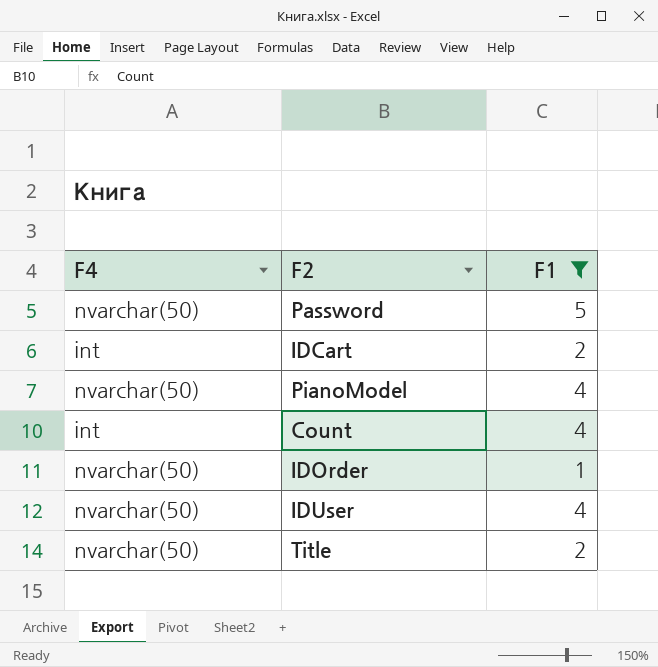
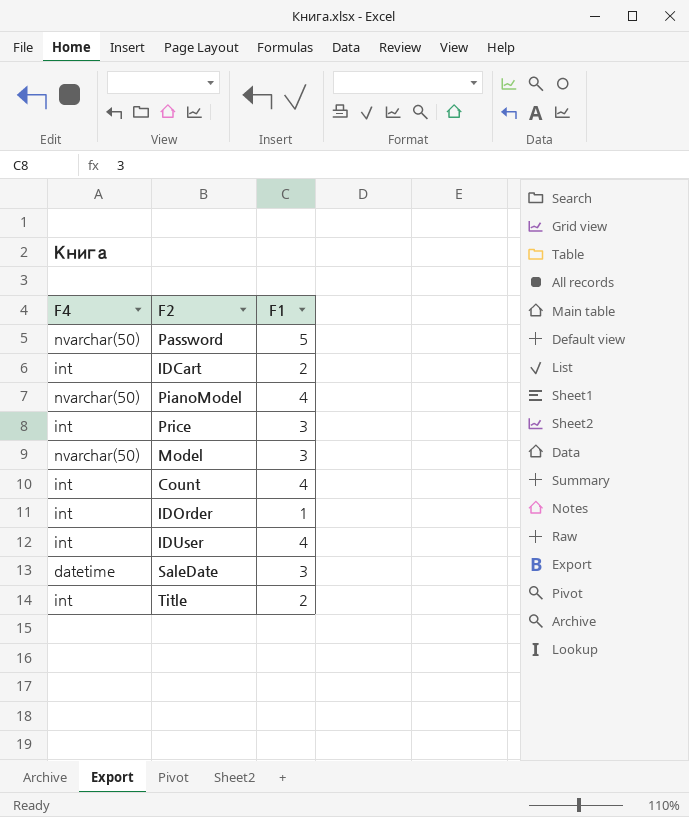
filter: F1 != 3 -> none
IDOrder | F4: nvarchar(50) -> int
IDUser | F4: nvarchar(50) -> int
Title | F4: nvarchar(50) -> int

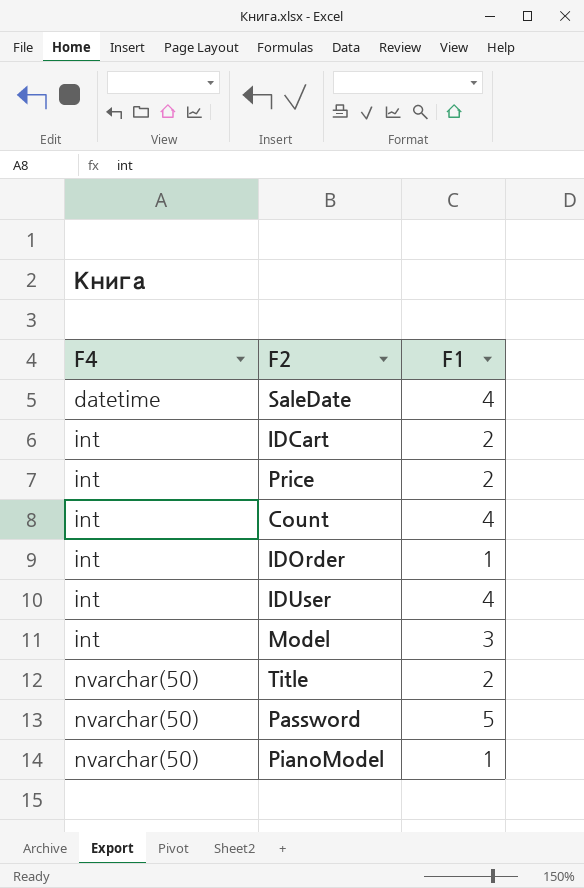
row order: none -> F4 ascending
SaleDate | F1: 3 -> 4
Price | F1: 3 -> 2
Model | F4: nvarchar(50) -> int
Title | F4: int -> nvarchar(50)
PianoModel | F1: 4 -> 1

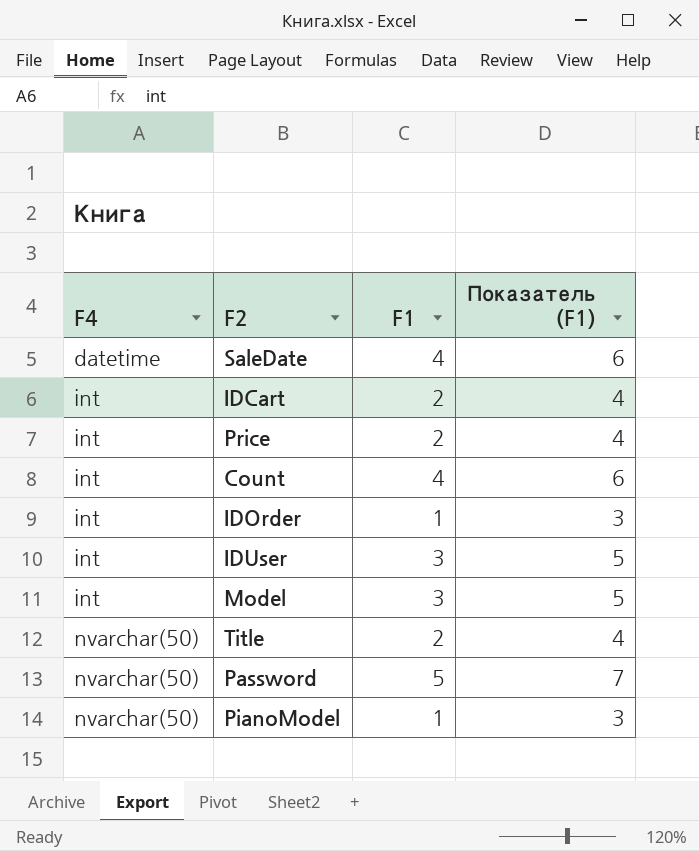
column Показатель (F1) | formula: none -> [F1] + 2
IDUser | F1: 4 -> 3

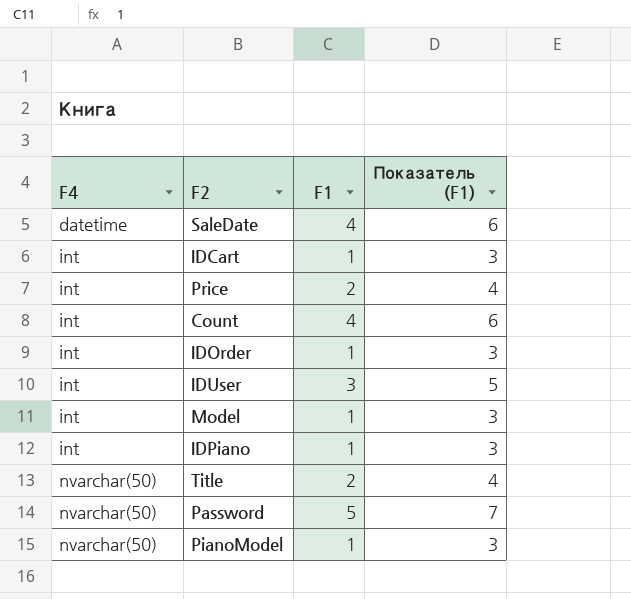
IDCart | F1: 2 -> 1
IDCart | Показатель (F1): 4 -> 3
Model | F1: 3 -> 1
Model | Показатель (F1): 5 -> 3
row IDPiano: none -> int | 1 | 3

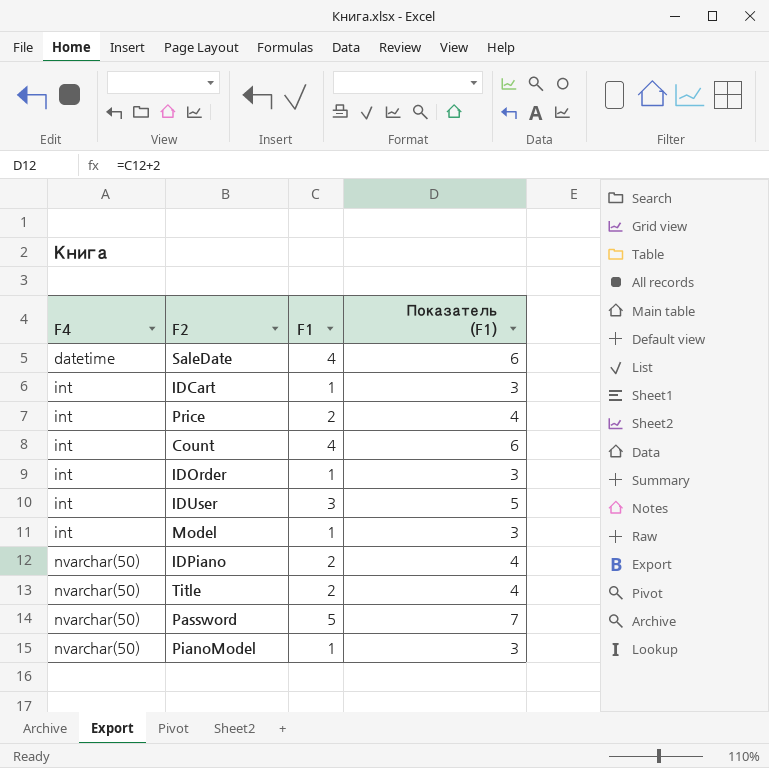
IDPiano | F4: int -> nvarchar(50)
IDPiano | F1: 1 -> 2
IDPiano | Показатель (F1): 3 -> 4

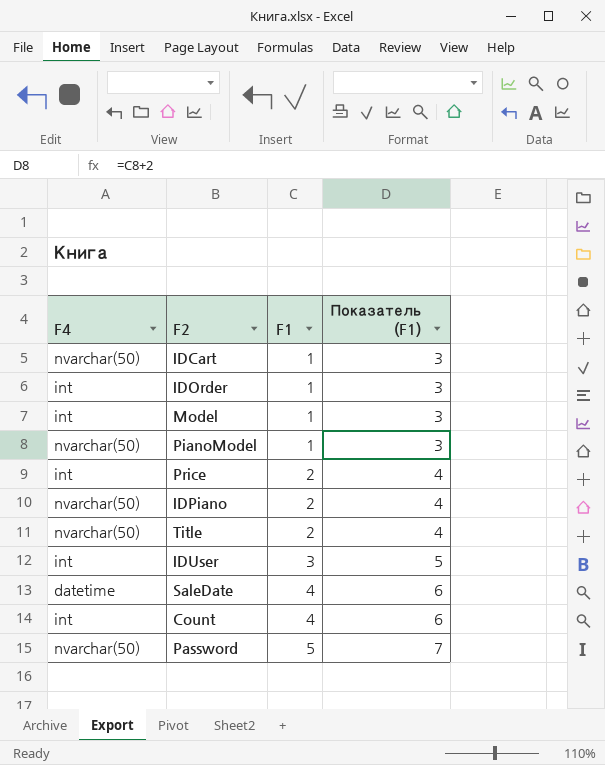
row order: F4 ascending -> F1 ascending
IDCart | F4: int -> nvarchar(50)

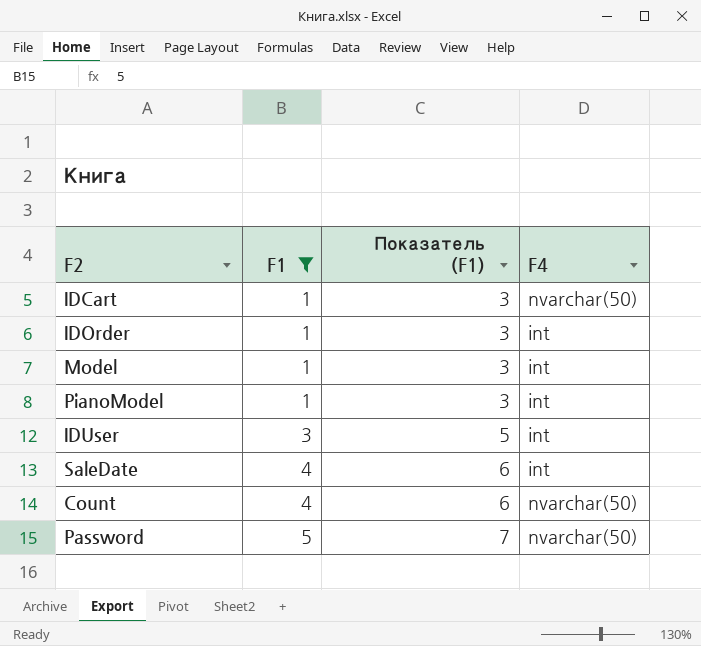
filter: none -> F1 != 2
column F4 | position: 1 -> 4
PianoModel | F4: nvarchar(50) -> int
SaleDate | F4: datetime -> int
Count | F4: int -> nvarchar(50)

